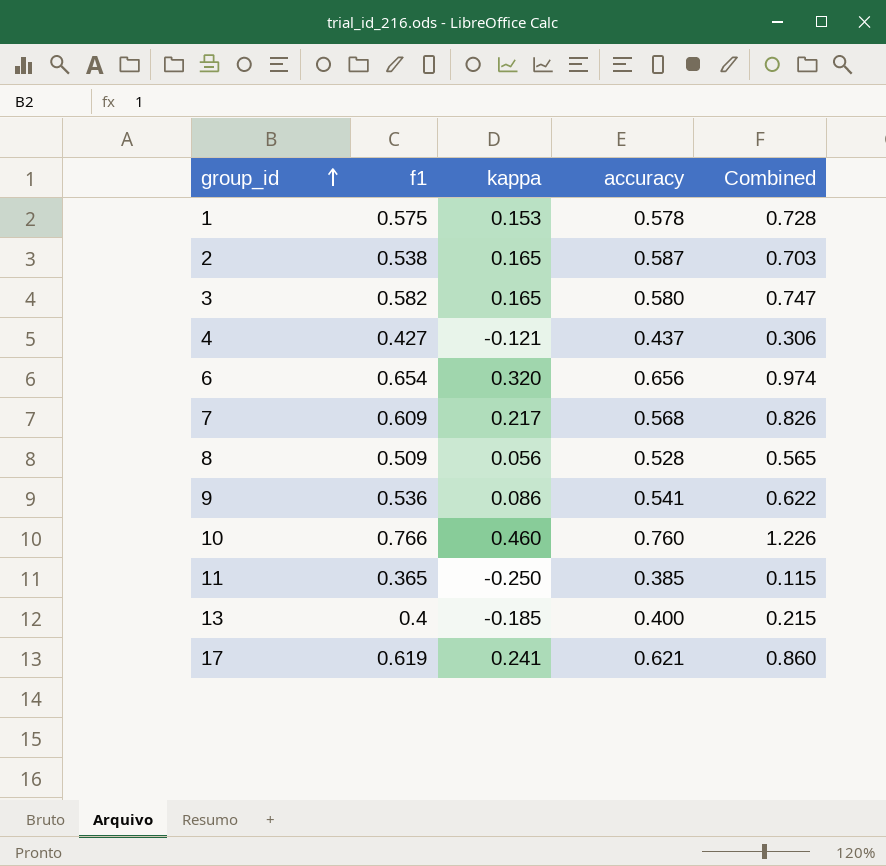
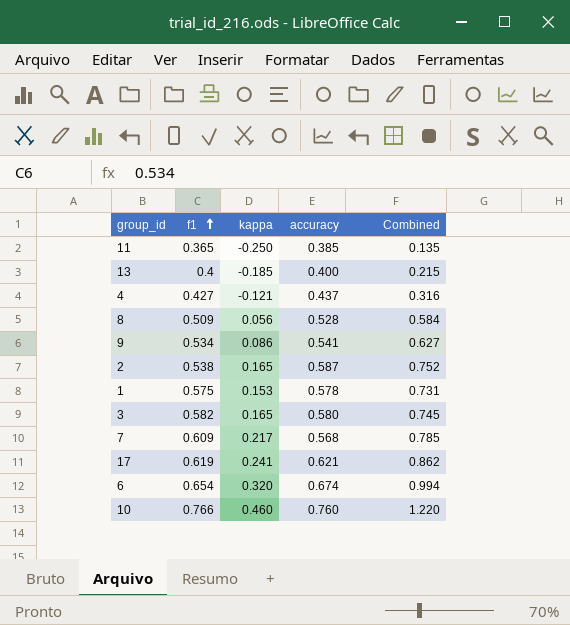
row order: group_id ascending -> f1 ascending
column Combined | formula: [f1] + [kappa] -> [kappa] + [accuracy]
9 | f1: 0.536 -> 0.534
6 | accuracy: 0.656 -> 0.674

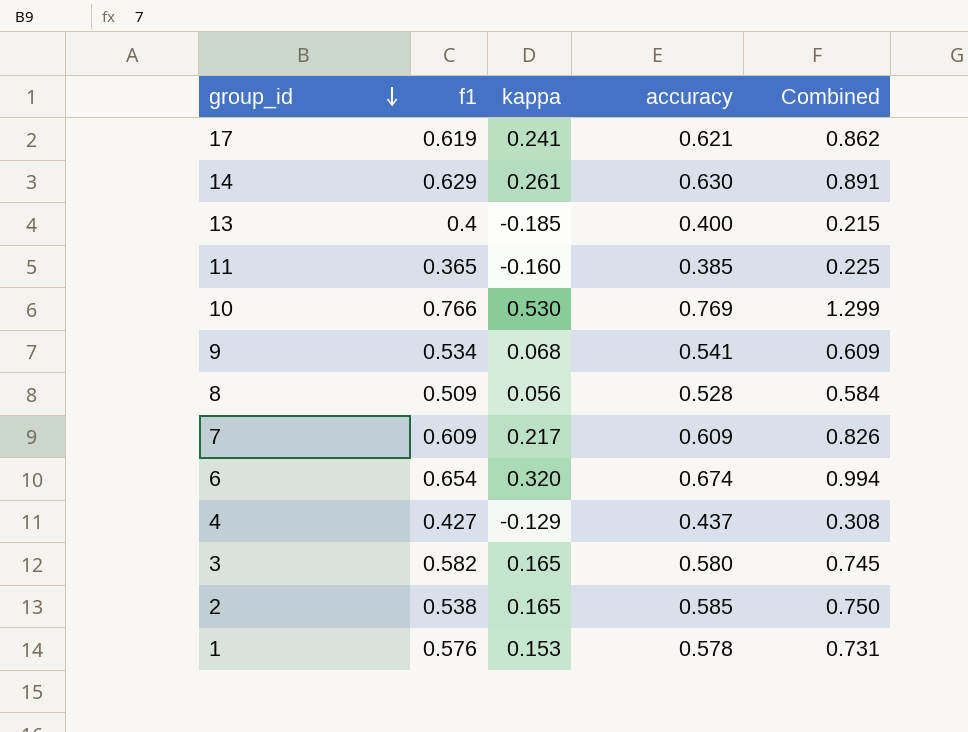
row order: f1 ascending -> group_id descending
row 14: none -> 0.629 | 0.261 | 0.630 | 0.891
11 | kappa: -0.250 -> -0.160
11 | Combined: 0.135 -> 0.225
10 | kappa: 0.460 -> 0.530
10 | accuracy: 0.760 -> 0.769
10 | Combined: 1.220 -> 1.299
9 | kappa: 0.086 -> 0.068
9 | Combined: 0.627 -> 0.609
7 | accuracy: 0.568 -> 0.609
7 | Combined: 0.785 -> 0.826
4 | kappa: -0.121 -> -0.129
4 | Combined: 0.316 -> 0.308
2 | accuracy: 0.587 -> 0.585
2 | Combined: 0.752 -> 0.750
1 | f1: 0.575 -> 0.576

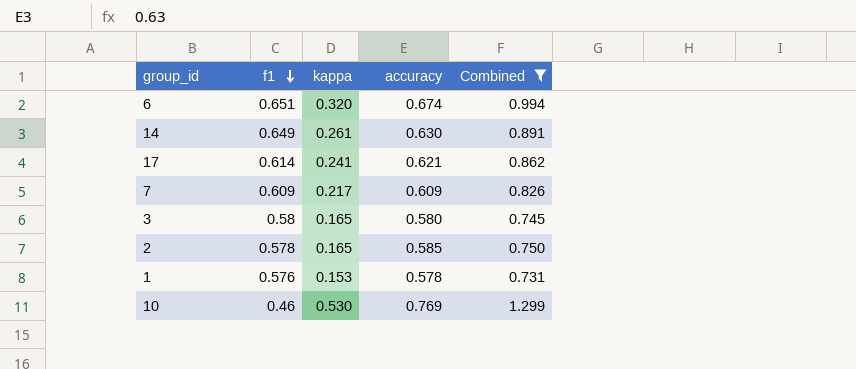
filter: none -> Combined >= 0.731
row order: group_id descending -> f1 descending
6 | f1: 0.654 -> 0.651
14 | f1: 0.629 -> 0.649
17 | f1: 0.619 -> 0.614
3 | f1: 0.582 -> 0.58
2 | f1: 0.538 -> 0.578
10 | f1: 0.766 -> 0.46

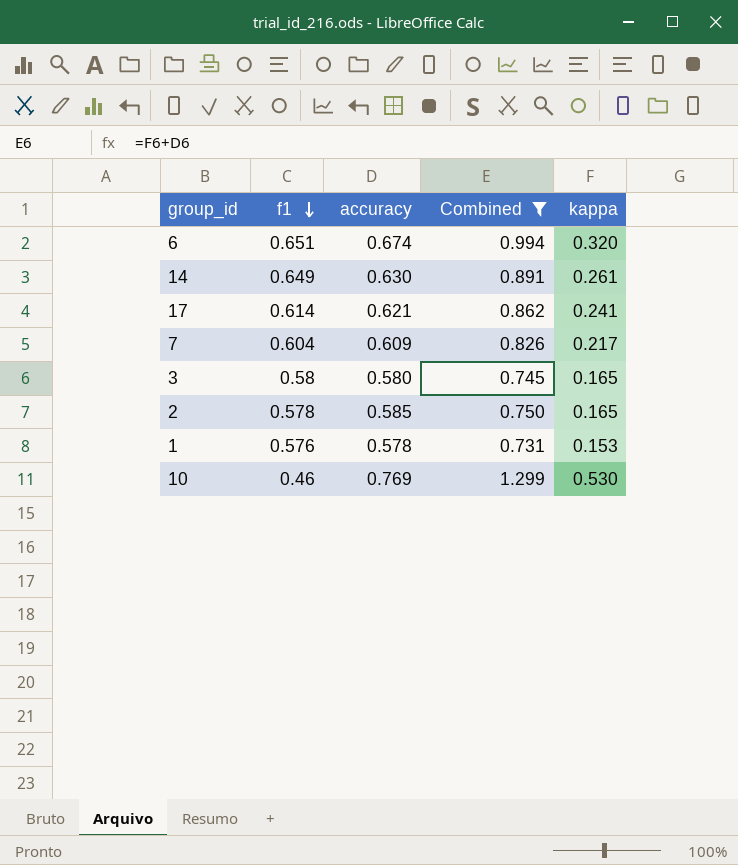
column kappa | position: 3 -> 5
7 | f1: 0.609 -> 0.604

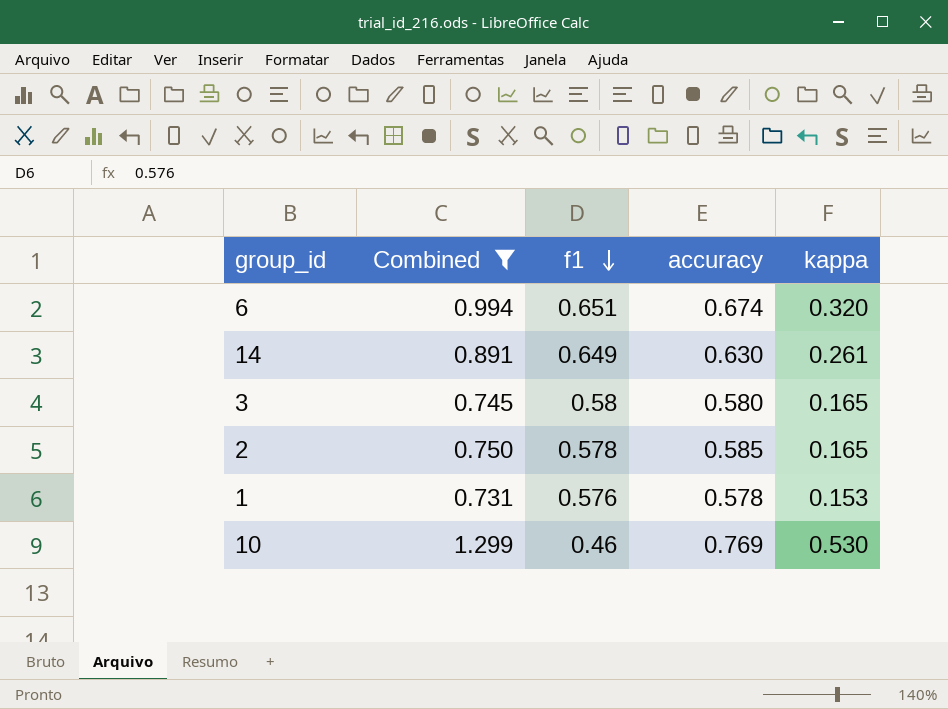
column Combined | position: 4 -> 2
row 17: 0.614 | 0.621 | 0.862 | 0.241 -> none
row 7: 0.604 | 0.609 | 0.826 | 0.217 -> none

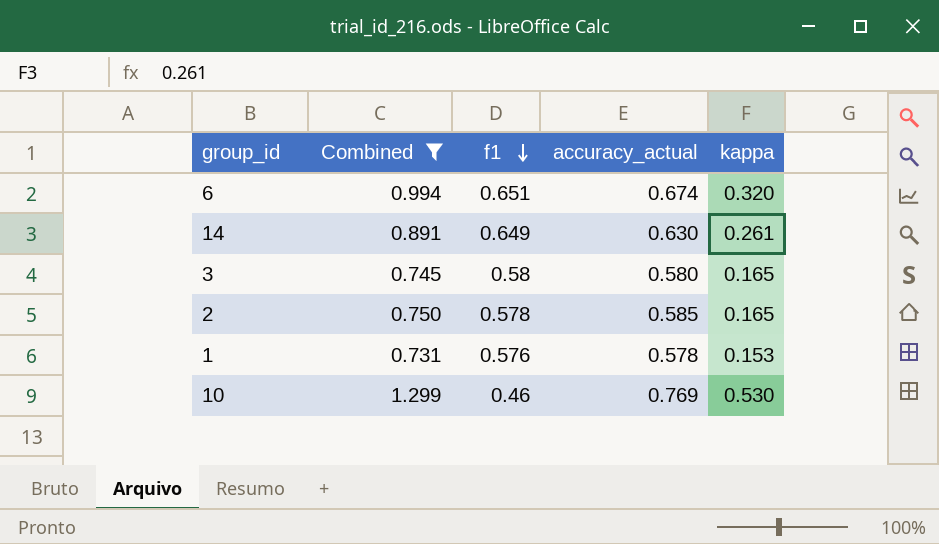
column name: accuracy -> accuracy_actual

